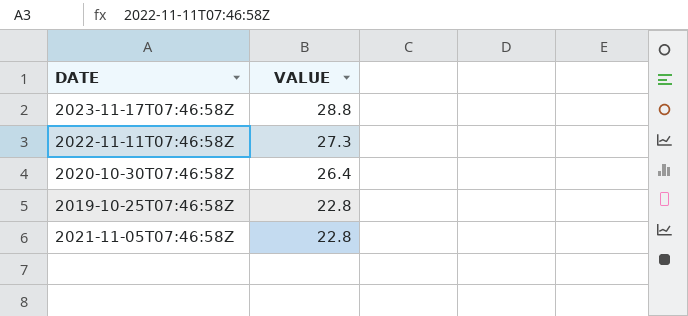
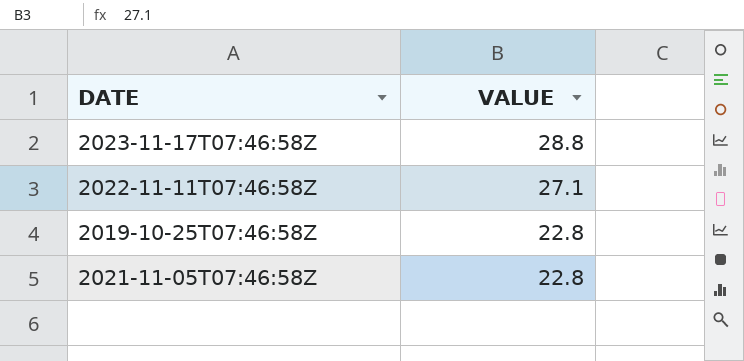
row 2020-10-30T07:46:58Z: 26.4 -> none
2022-11-11T07:46:58Z | VALUE: 27.3 -> 27.1

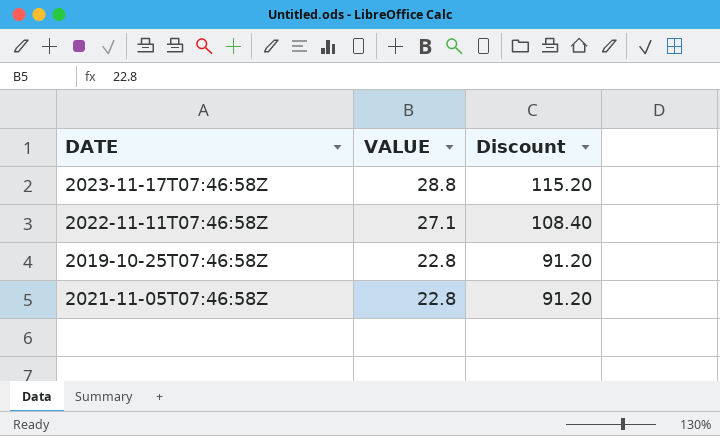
column Discount | formula: none -> [VALUE] * 4

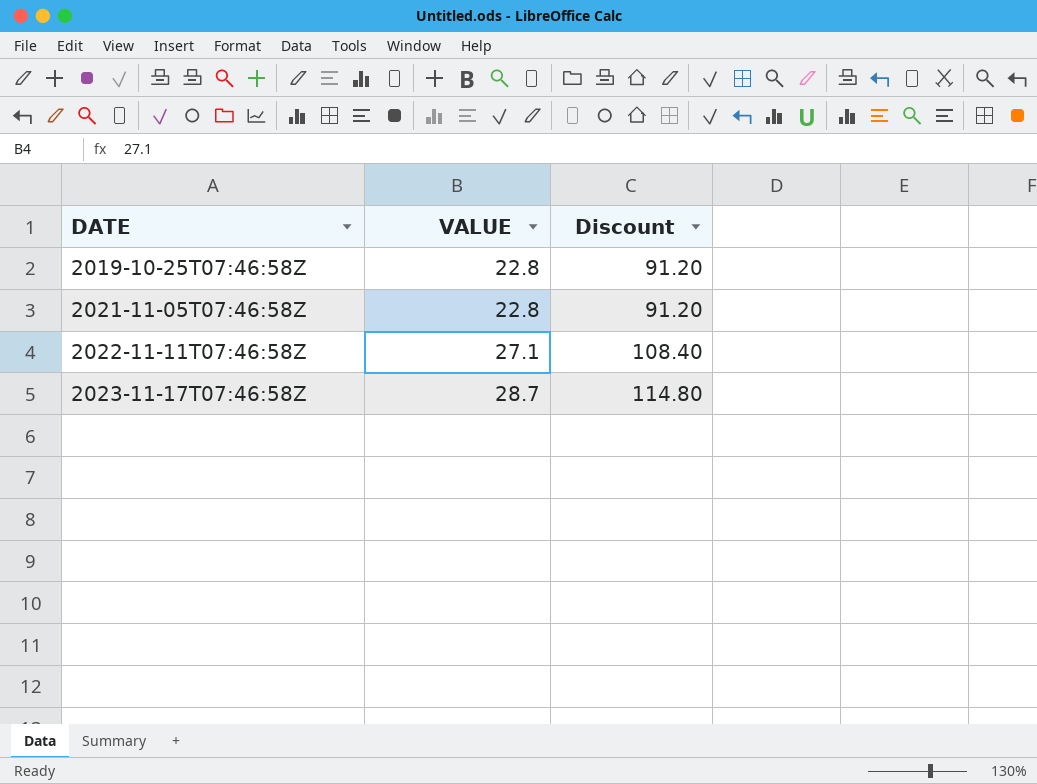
row order: VALUE descending -> DATE ascending
2023-11-17T07:46:58Z | VALUE: 28.8 -> 28.7
2023-11-17T07:46:58Z | Discount: 115.20 -> 114.80

